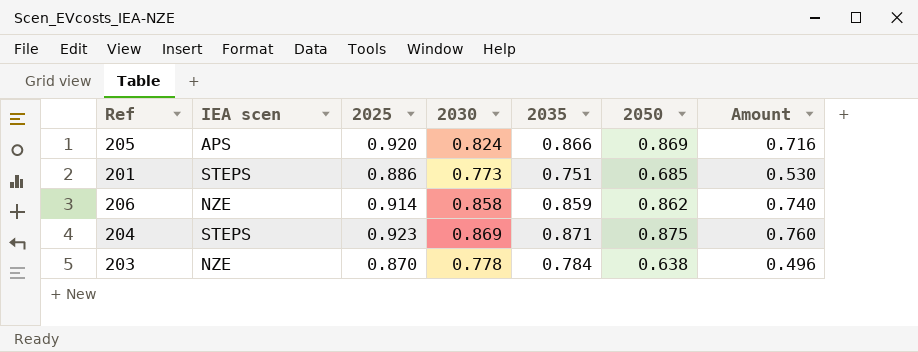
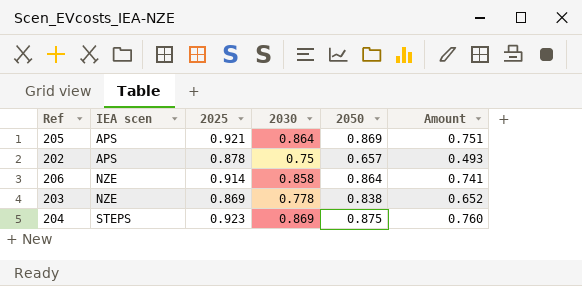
row order: none -> IEA scen ascending
column 2035 | position: 5 -> none
row 201: STEPS | 0.886 | 0.773 | 0.751 | 0.685 | 0.530 -> none
205 | 2025: 0.920 -> 0.921
205 | 2030: 0.824 -> 0.864
205 | Amount: 0.716 -> 0.751
row 202: none -> APS | 0.878 | 0.75 | 0.657 | 0.493
206 | 2050: 0.862 -> 0.864
206 | Amount: 0.740 -> 0.741
203 | 2025: 0.870 -> 0.869
203 | 2050: 0.638 -> 0.838
203 | Amount: 0.496 -> 0.652

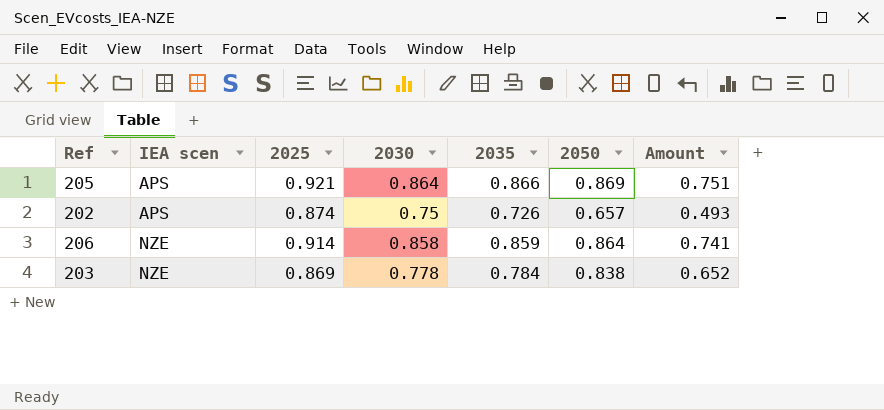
column 2035 | position: none -> 5
row 204: STEPS | 0.923 | 0.869 | 0.875 | 0.760 -> none
202 | 2025: 0.878 -> 0.874

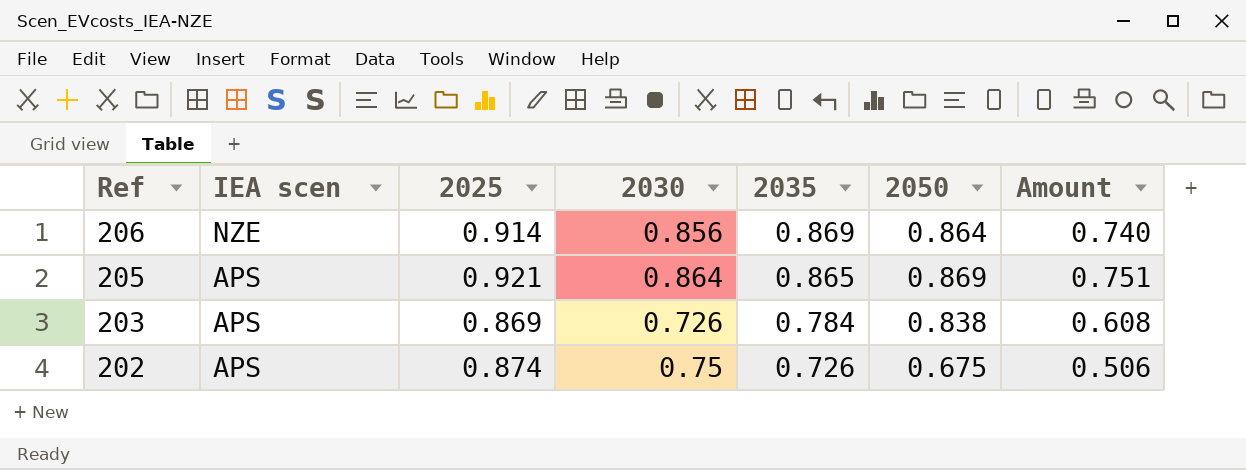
row order: IEA scen ascending -> Ref descending
206 | 2030: 0.858 -> 0.856
206 | 2035: 0.859 -> 0.869
206 | Amount: 0.741 -> 0.740
205 | 2035: 0.866 -> 0.865
203 | IEA scen: NZE -> APS
203 | 2030: 0.778 -> 0.726
203 | Amount: 0.652 -> 0.608
202 | 2050: 0.657 -> 0.675
202 | Amount: 0.493 -> 0.506

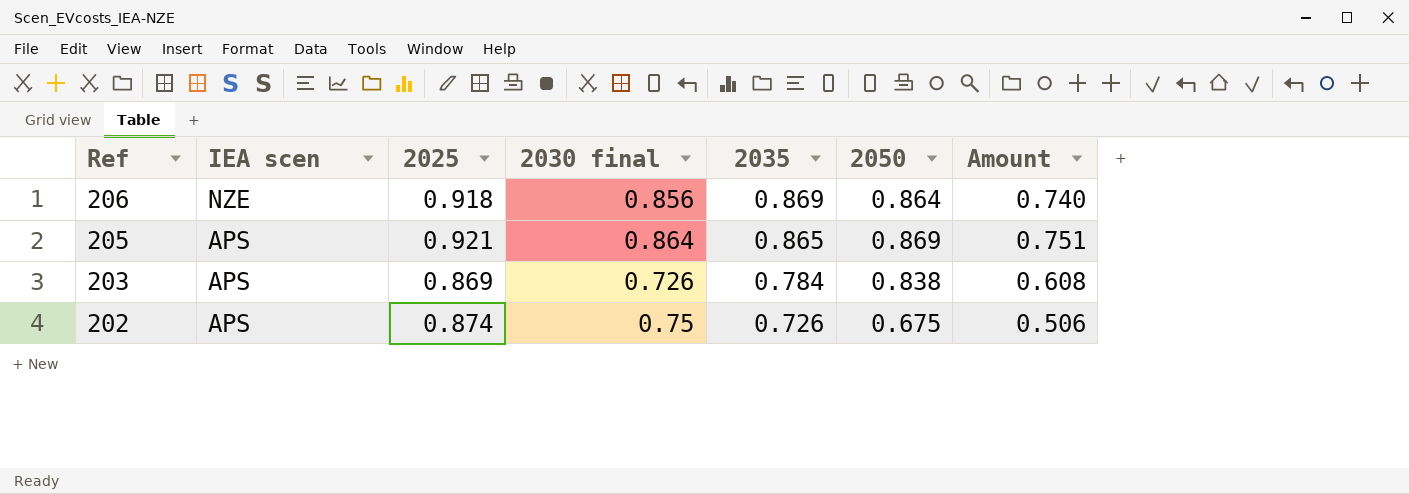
column name: 2030 -> 2030 final
206 | 2025: 0.914 -> 0.918

